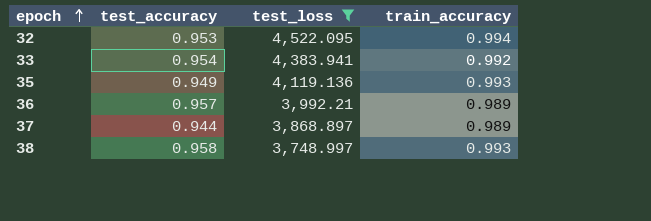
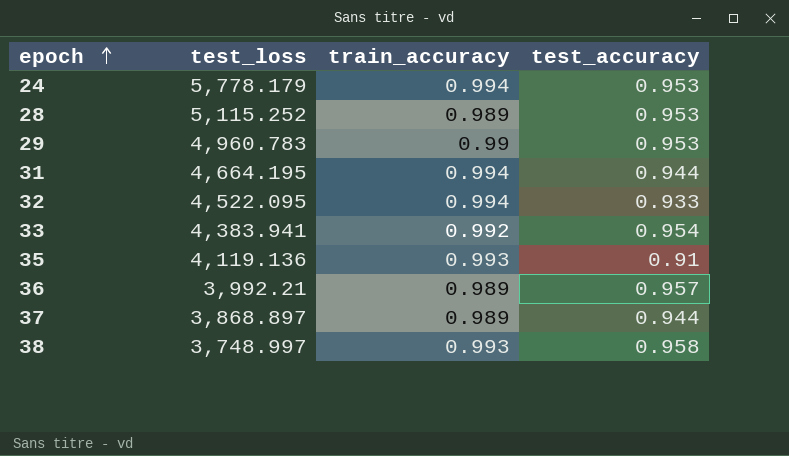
filter: test_loss <= 4,522.095 -> none
column test_accuracy | position: 2 -> 4
32 | test_accuracy: 0.953 -> 0.933
35 | test_accuracy: 0.949 -> 0.91

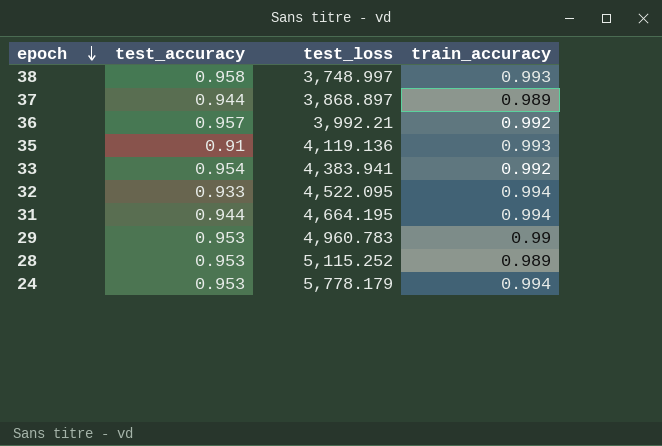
row order: epoch ascending -> epoch descending
column test_accuracy | position: 4 -> 2
36 | train_accuracy: 0.989 -> 0.992

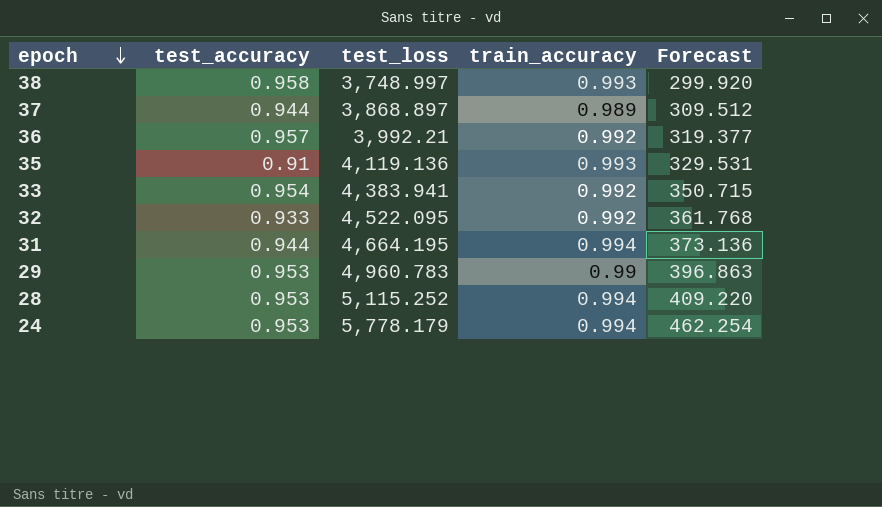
column Forecast | formula: none -> [test_loss] * 0.08
32 | train_accuracy: 0.994 -> 0.992
28 | train_accuracy: 0.989 -> 0.994

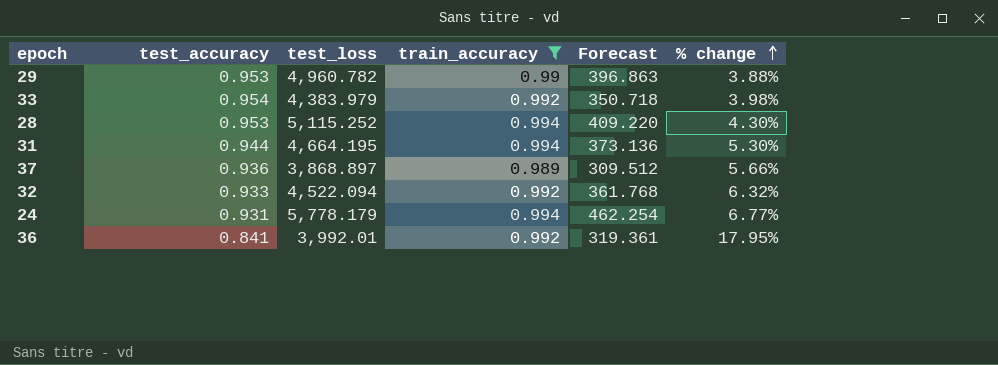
filter: none -> train_accuracy != 0.993
row order: epoch descending -> % change ascending
column % change | formula: none -> ([train_accuracy] - [test_accuracy]) / [test_accuracy]
29 | test_loss: 4,960.783 -> 4,960.782
33 | test_loss: 4,383.941 -> 4,383.979
33 | Forecast: 350.715 -> 350.718
37 | test_accuracy: 0.944 -> 0.936
32 | test_loss: 4,522.095 -> 4,522.094
24 | test_accuracy: 0.953 -> 0.931
36 | test_accuracy: 0.957 -> 0.841
36 | test_loss: 3,992.21 -> 3,992.01
36 | Forecast: 319.377 -> 319.361

